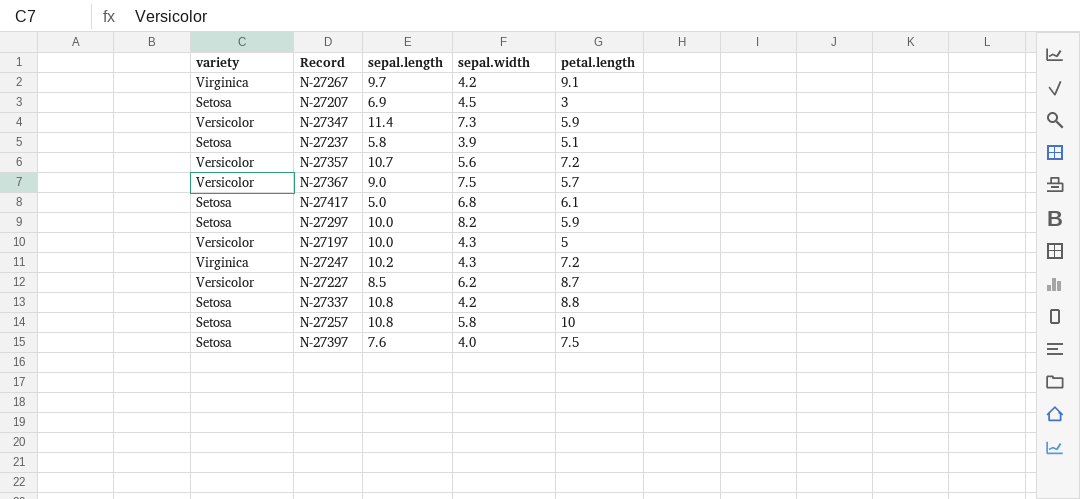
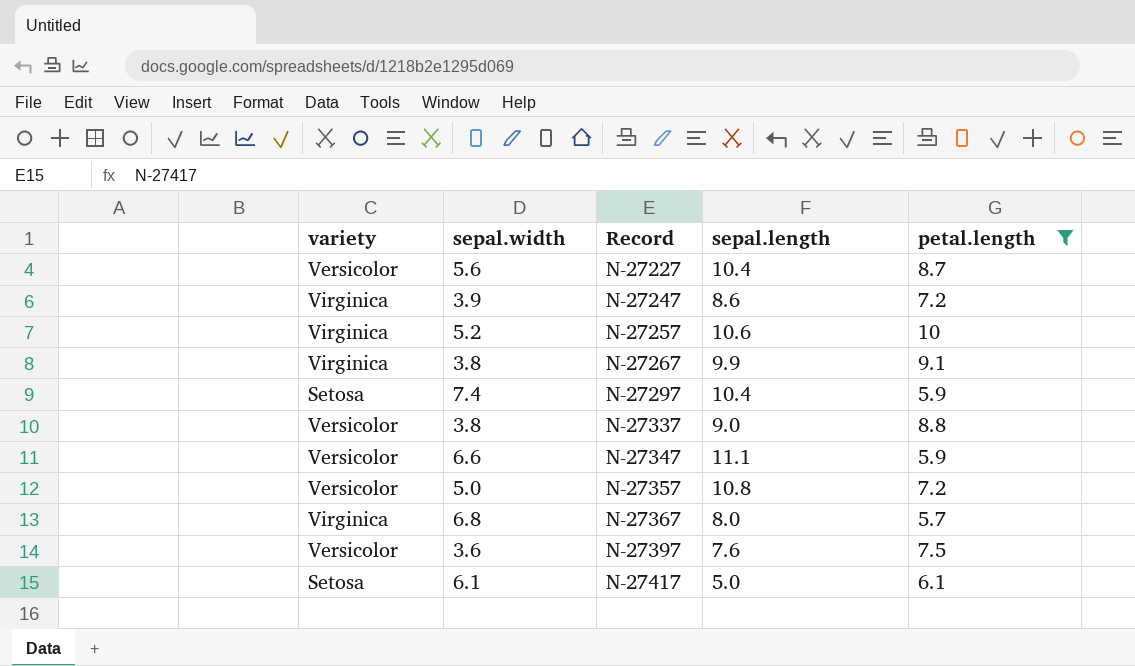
filter: none -> petal.length >= 5.7
row order: none -> Record ascending
column sepal.width | position: 4 -> 2
N-27227 | sepal.width: 6.2 -> 5.6
N-27227 | sepal.length: 8.5 -> 10.4
N-27247 | sepal.width: 4.3 -> 3.9
N-27247 | sepal.length: 10.2 -> 8.6
N-27257 | variety: Setosa -> Virginica
N-27257 | sepal.width: 5.8 -> 5.2
N-27257 | sepal.length: 10.8 -> 10.6
N-27267 | sepal.width: 4.2 -> 3.8
N-27267 | sepal.length: 9.7 -> 9.9
N-27297 | sepal.width: 8.2 -> 7.4
N-27297 | sepal.length: 10.0 -> 10.4
N-27337 | variety: Setosa -> Versicolor
N-27337 | sepal.width: 4.2 -> 3.8
N-27337 | sepal.length: 10.8 -> 9.0
N-27347 | sepal.width: 7.3 -> 6.6
N-27347 | sepal.length: 11.4 -> 11.1
N-27357 | sepal.width: 5.6 -> 5.0
N-27357 | sepal.length: 10.7 -> 10.8
N-27367 | variety: Versicolor -> Virginica
N-27367 | sepal.width: 7.5 -> 6.8
N-27367 | sepal.length: 9.0 -> 8.0
N-27397 | variety: Setosa -> Versicolor
N-27397 | sepal.width: 4.0 -> 3.6
N-27417 | sepal.width: 6.8 -> 6.1

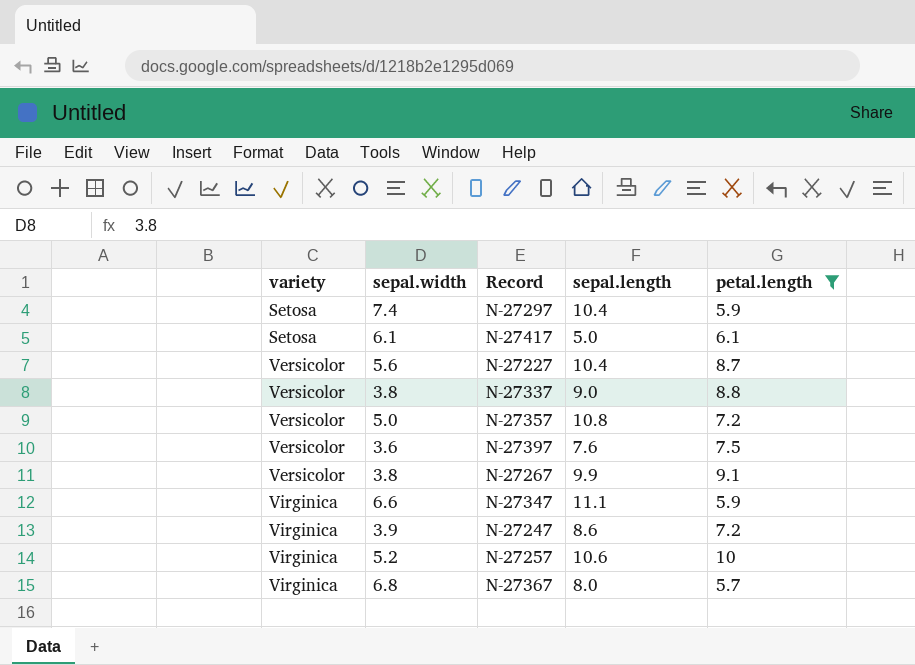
row order: Record ascending -> variety ascending
N-27267 | variety: Virginica -> Versicolor
N-27347 | variety: Versicolor -> Virginica

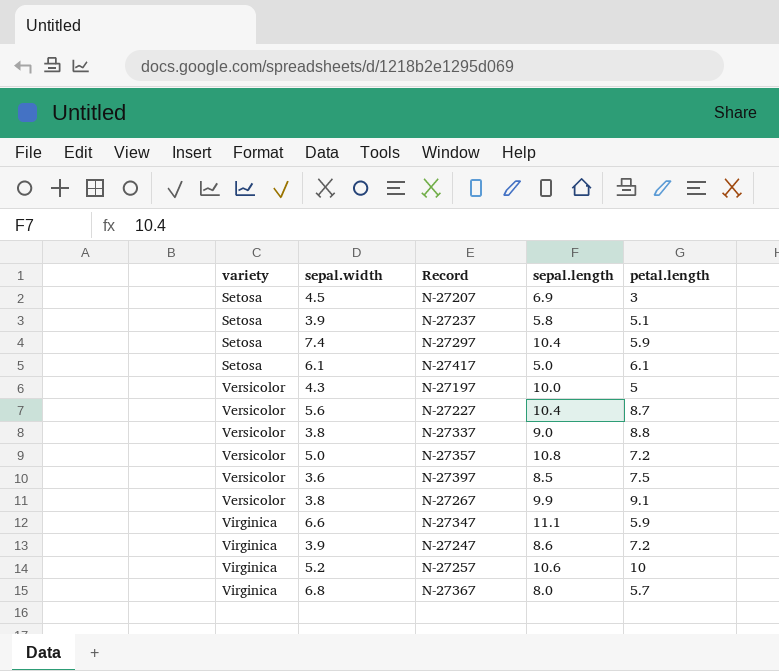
filter: petal.length >= 5.7 -> none
N-27397 | sepal.length: 7.6 -> 8.5

